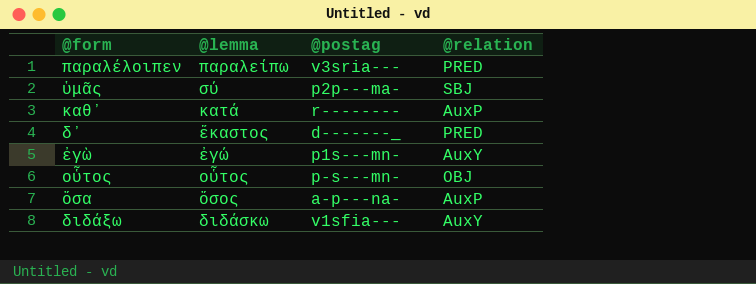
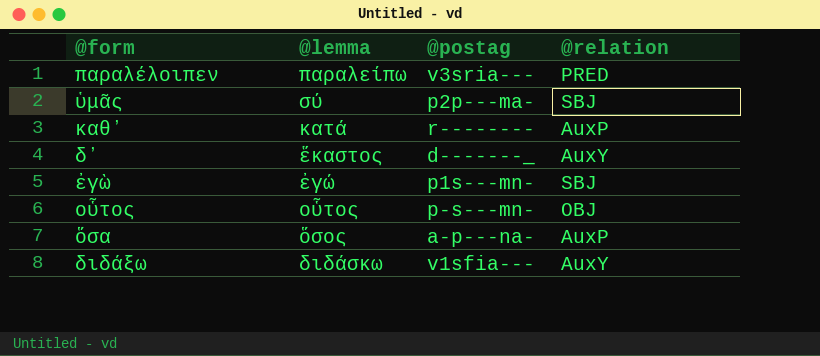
δʼ | @relation: PRED -> AuxY
ἐγὼ | @relation: AuxY -> SBJ

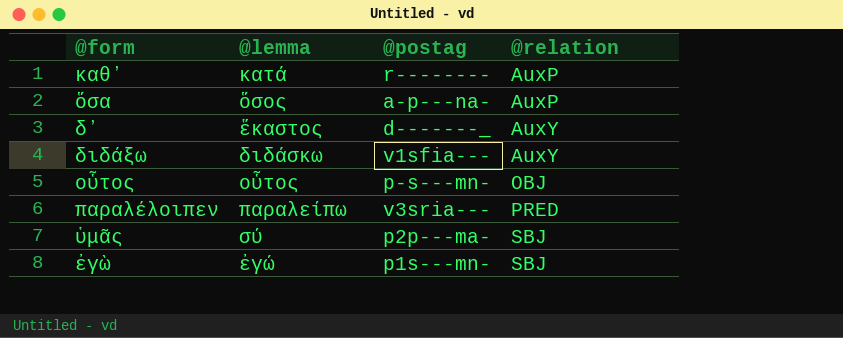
row order: none -> @relation ascending

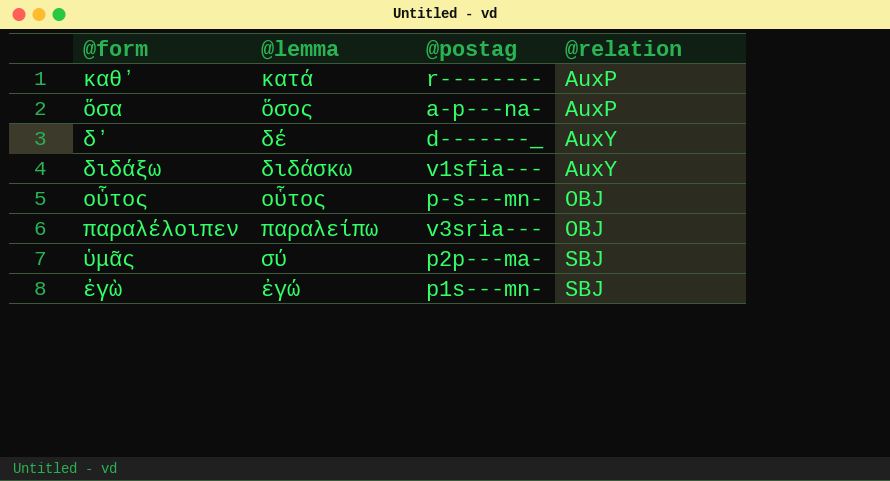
δʼ | @lemma: ἕκαστος -> δέ
παραλέλοιπεν | @relation: PRED -> OBJ

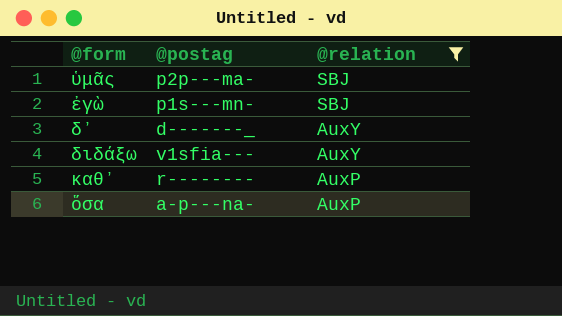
filter: none -> @relation != OBJ
row order: @relation ascending -> @relation descending
column @lemma | position: 2 -> none

